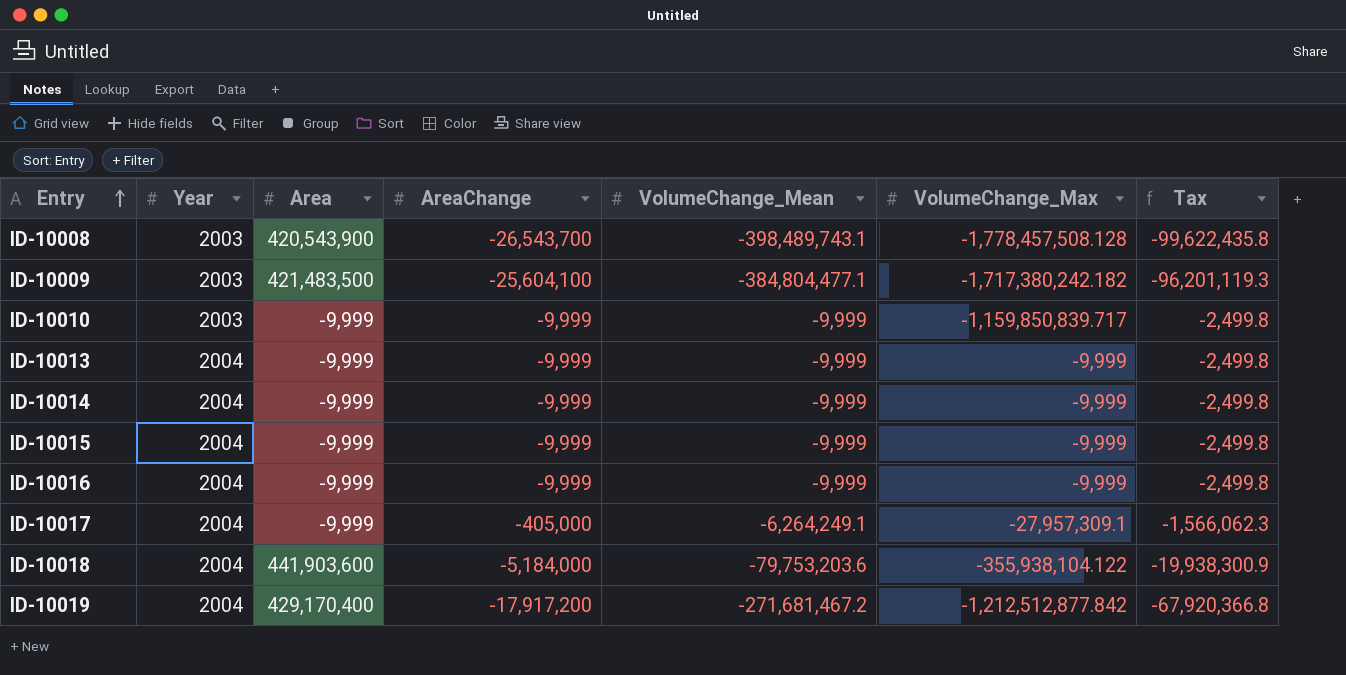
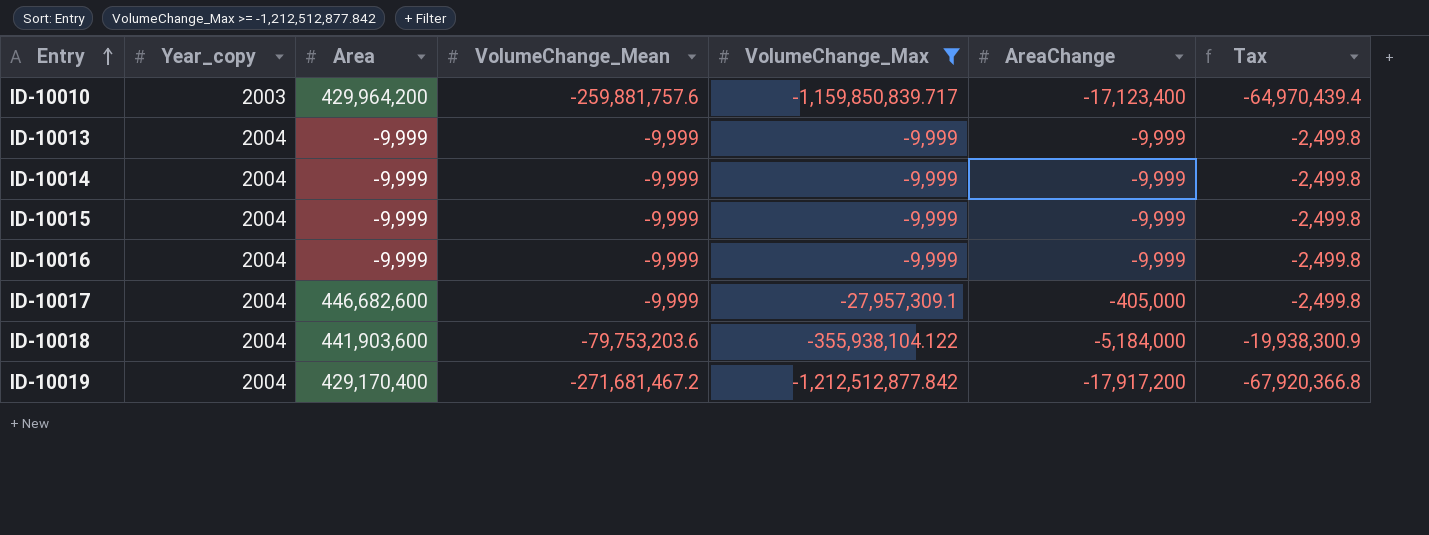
filter: none -> VolumeChange_Max >= -1,212,512,877.842
column name: Year -> Year_copy
column AreaChange | position: 4 -> 6
ID-10010 | Area: -9,999 -> 429,964,200
ID-10010 | VolumeChange_Mean: -9,999 -> -259,881,757.6
ID-10010 | AreaChange: -9,999 -> -17,123,400
ID-10010 | Tax: -2,499.8 -> -64,970,439.4
ID-10017 | Area: -9,999 -> 446,682,600
ID-10017 | VolumeChange_Mean: -6,264,249.1 -> -9,999
ID-10017 | Tax: -1,566,062.3 -> -2,499.8

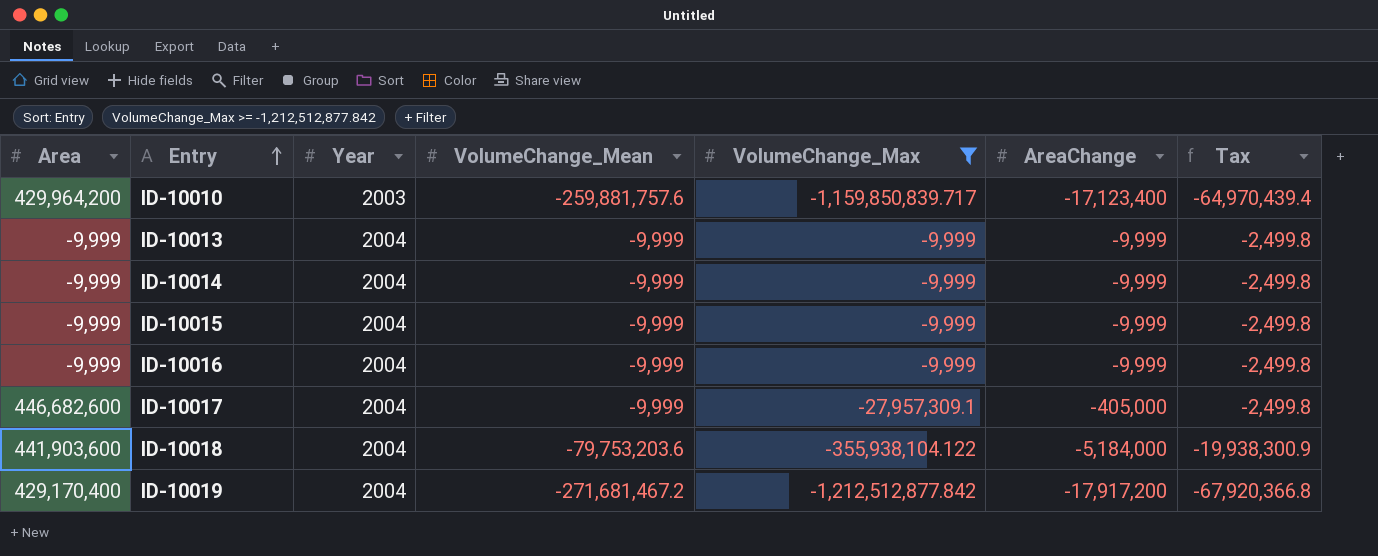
column Area | position: 3 -> 1
column name: Year_copy -> Year

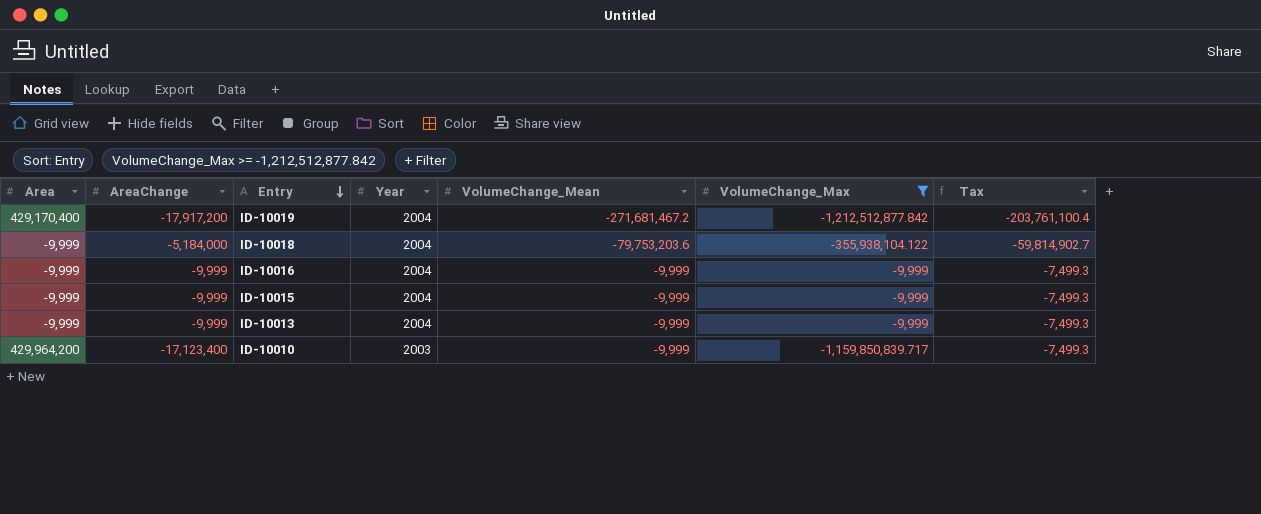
row order: Entry ascending -> Entry descending
column AreaChange | position: 6 -> 2
column Tax | formula: [VolumeChange_Mean] * 0.25 -> [VolumeChange_Mean] * 0.75
row ID-10014: -9,999 | 2004 | -9,999 | -9,999 | -9,999 | -2,499.8 -> none
row ID-10017: 446,682,600 | 2004 | -9,999 | -27,957,309.1 | -405,000 | -2,499.8 -> none
ID-10018 | Area: 441,903,600 -> -9,999
ID-10010 | VolumeChange_Mean: -259,881,757.6 -> -9,999

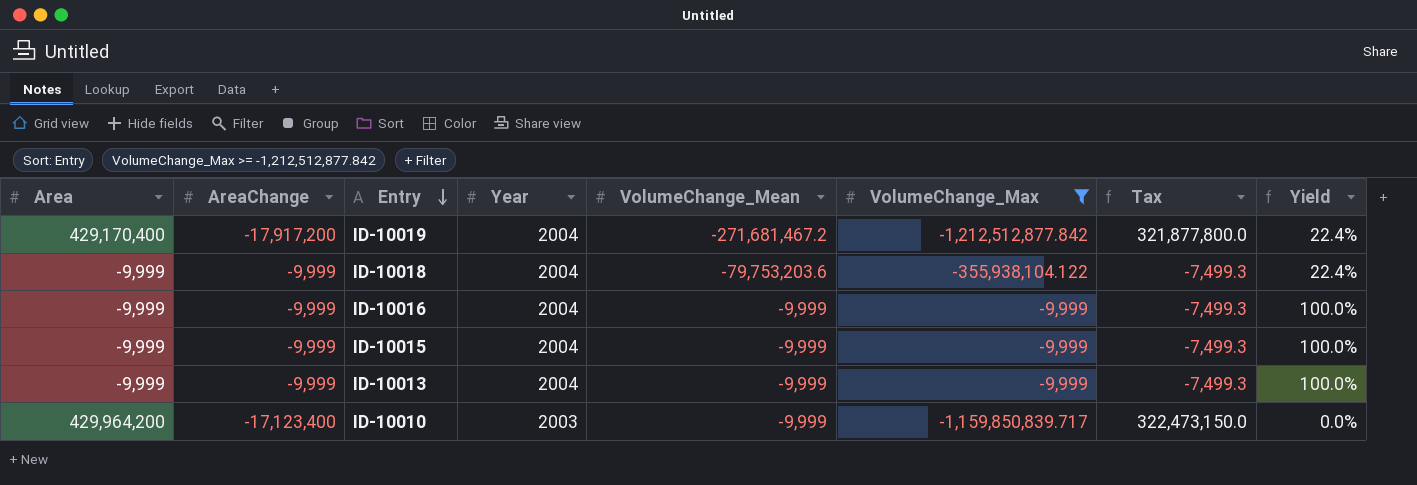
column Tax | formula: [VolumeChange_Mean] * 0.75 -> [Area] * 0.75
column Yield | formula: none -> [VolumeChange_Mean] / [VolumeChange_Max]
ID-10018 | AreaChange: -5,184,000 -> -9,999

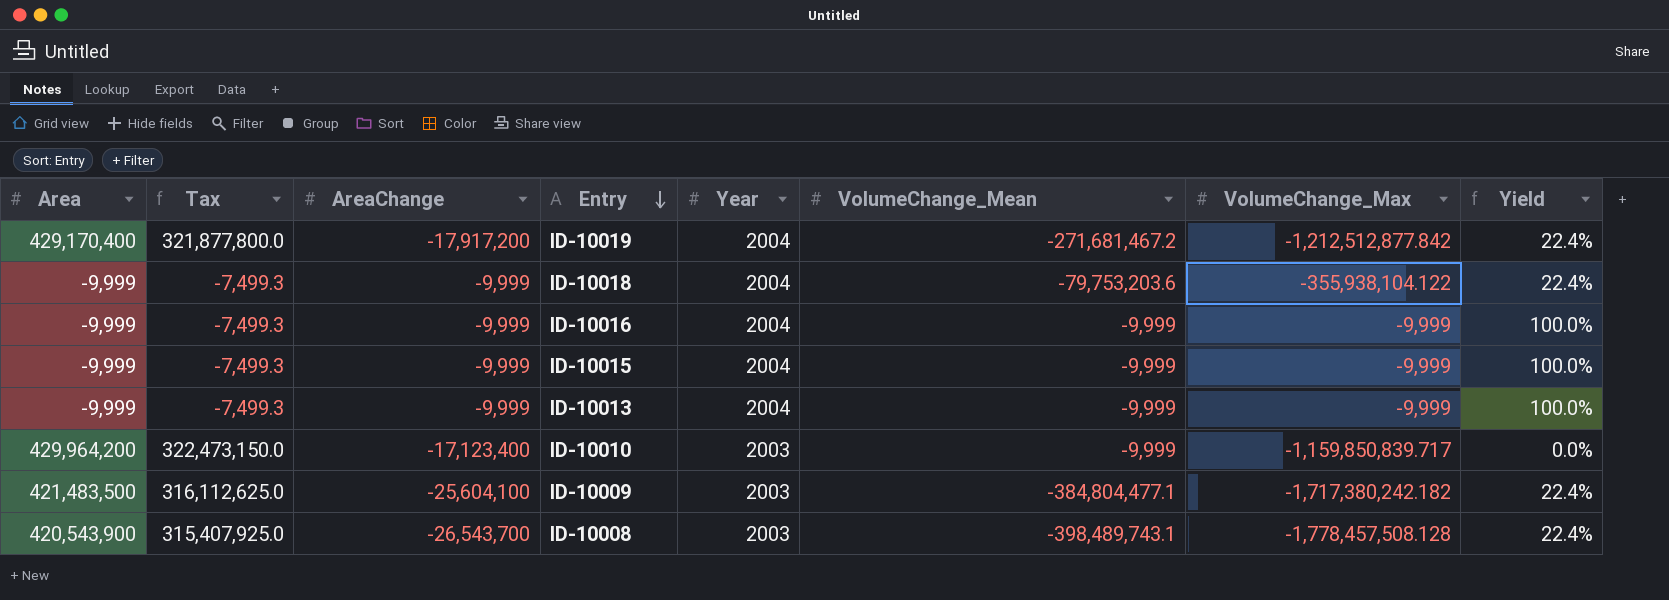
filter: VolumeChange_Max >= -1,212,512,877.842 -> none
column Tax | position: 7 -> 2

